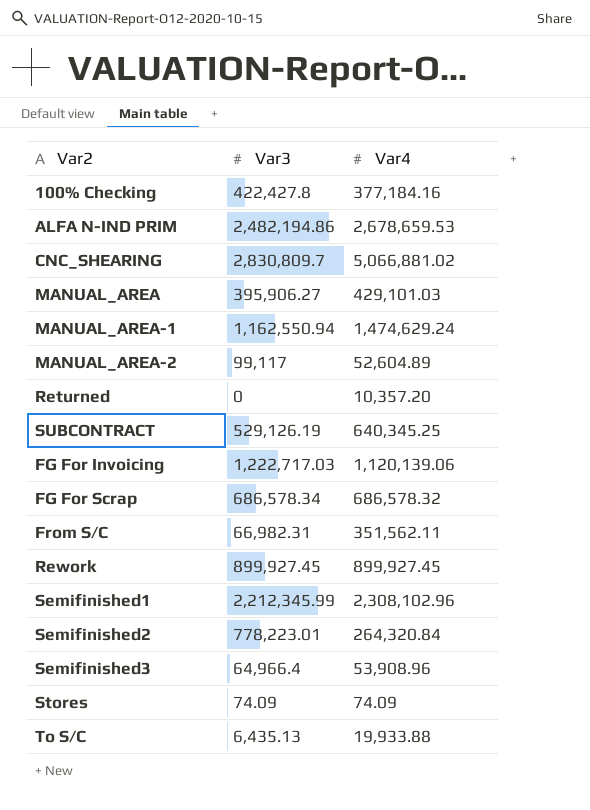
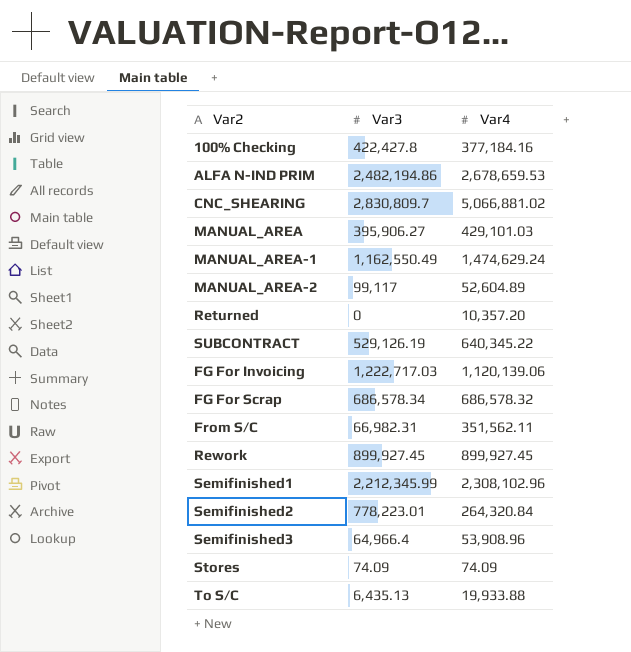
MANUAL_AREA-1 | Var3: 1,162,550.94 -> 1,162,550.49
SUBCONTRACT | Var4: 640,345.25 -> 640,345.22

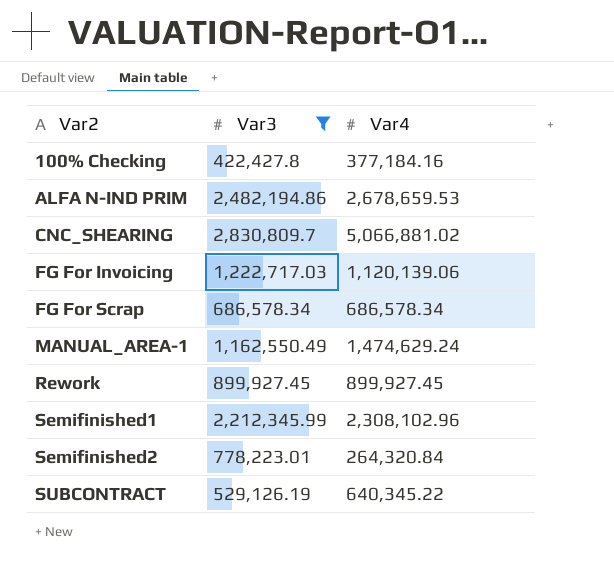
filter: none -> Var3 >= 422,427.8
row order: none -> Var2 ascending
FG For Scrap | Var4: 686,578.32 -> 686,578.34

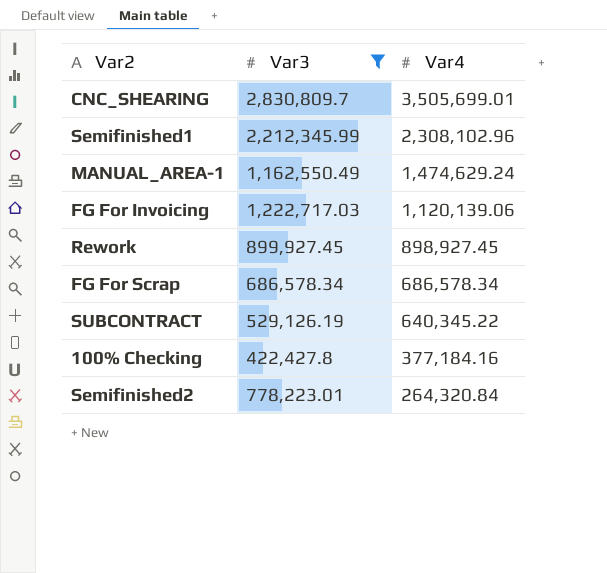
row order: Var2 ascending -> Var4 descending
row ALFA N-IND PRIM: 2,482,194.86 | 2,678,659.53 -> none
CNC_SHEARING | Var4: 5,066,881.02 -> 3,505,699.01
Rework | Var4: 899,927.45 -> 898,927.45

